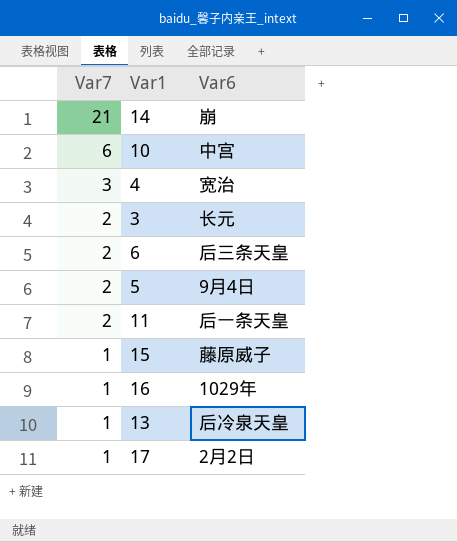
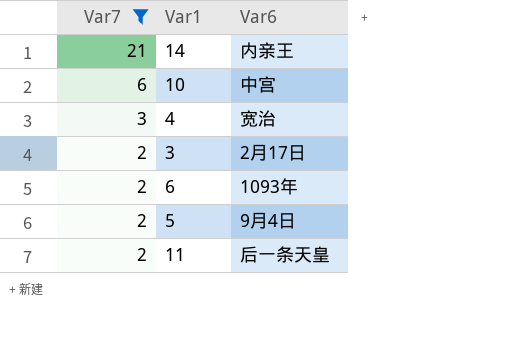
filter: none -> Var7 != 1
14 | Var6: 崩 -> 内亲王
3 | Var6: 长元 -> 2月17日
6 | Var6: 后三条天皇 -> 1093年

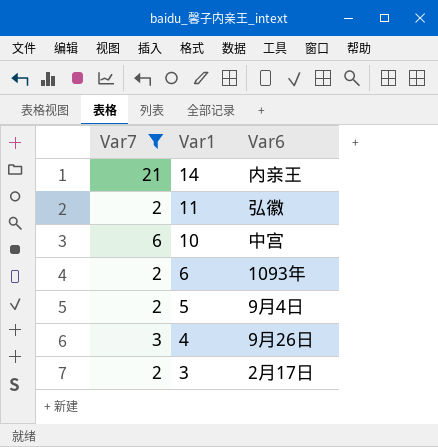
row order: Var7 descending -> Var1 descending
11 | Var6: 后一条天皇 -> 弘徽
4 | Var6: 宽治 -> 9月26日

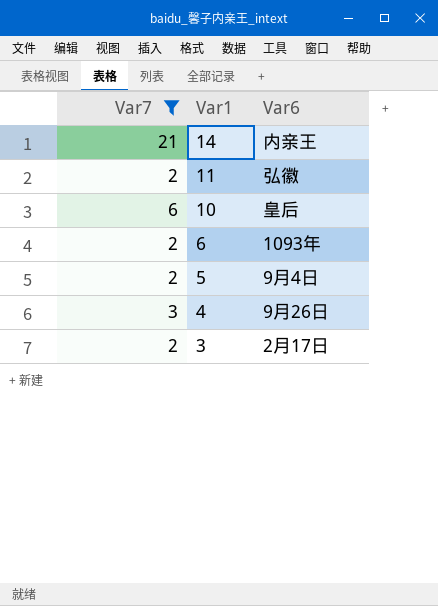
10 | Var6: 中宫 -> 皇后

